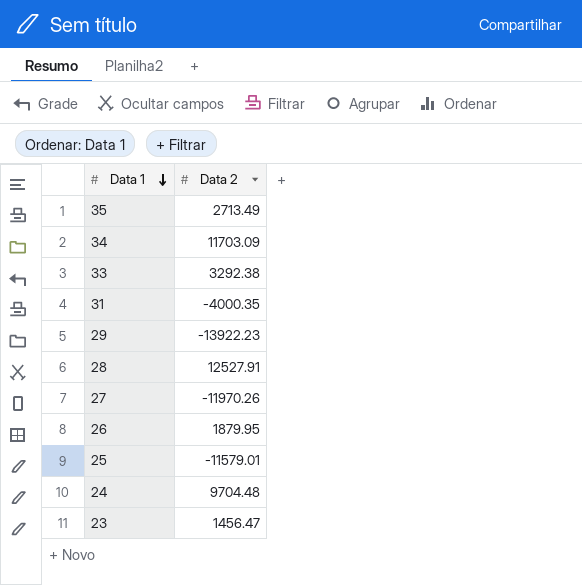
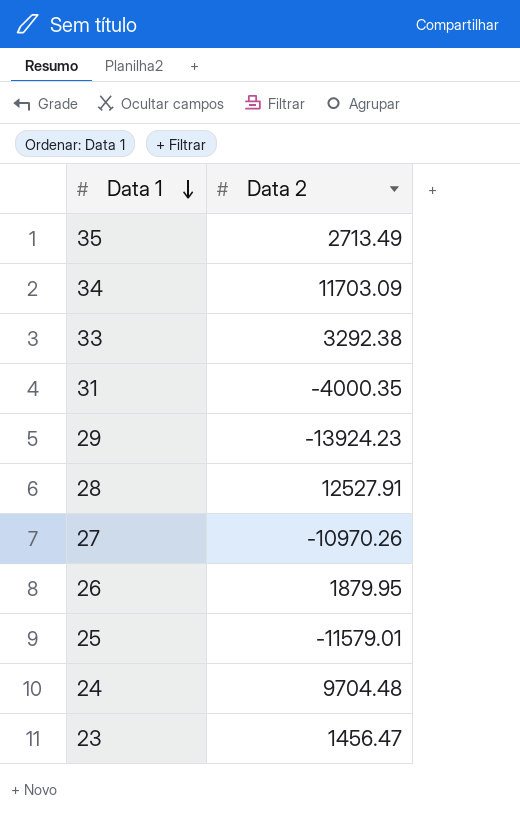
29 | Data 2: -13922.23 -> -13924.23
27 | Data 2: -11970.26 -> -10970.26

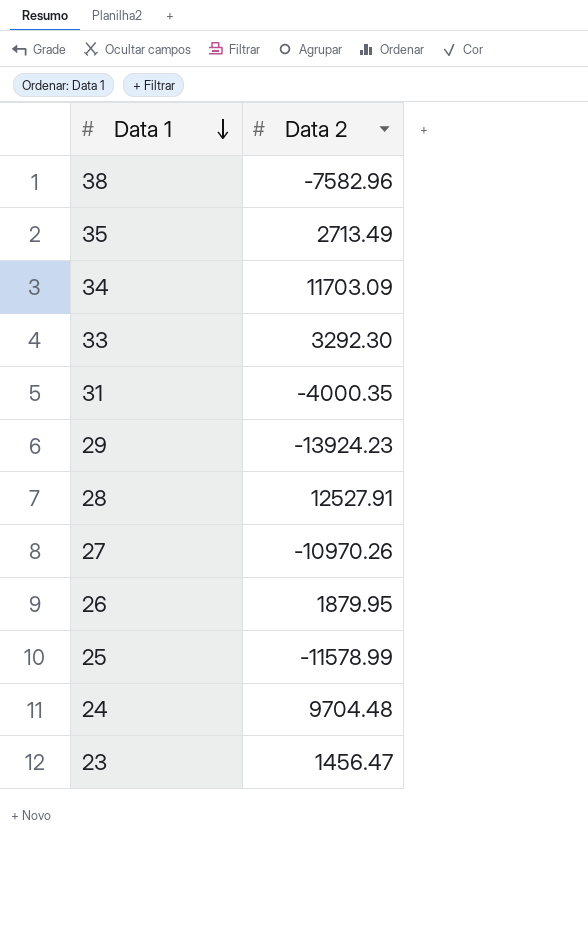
row 38: none -> -7582.96
33 | Data 2: 3292.38 -> 3292.30
25 | Data 2: -11579.01 -> -11578.99

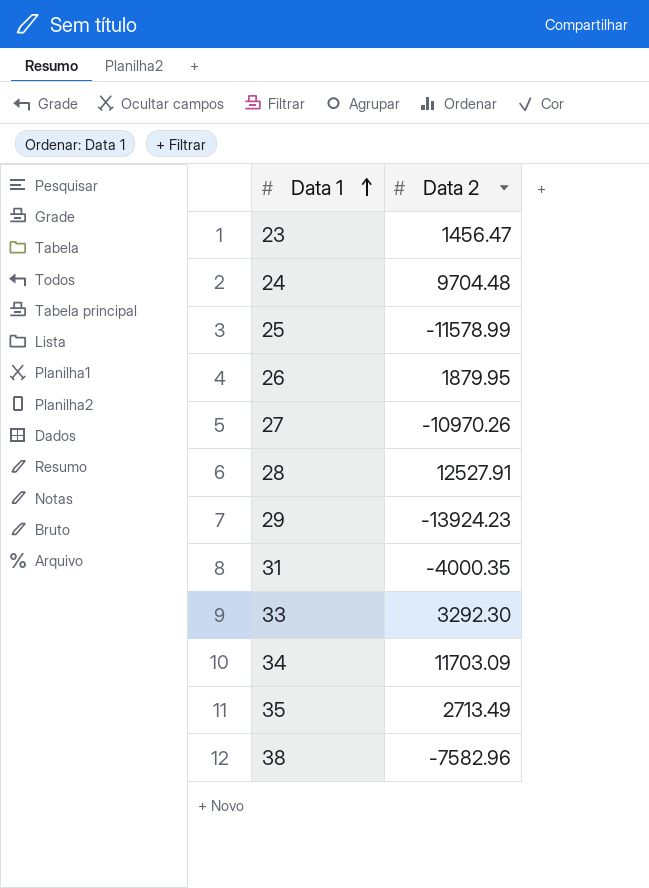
row order: Data 1 descending -> Data 1 ascending

